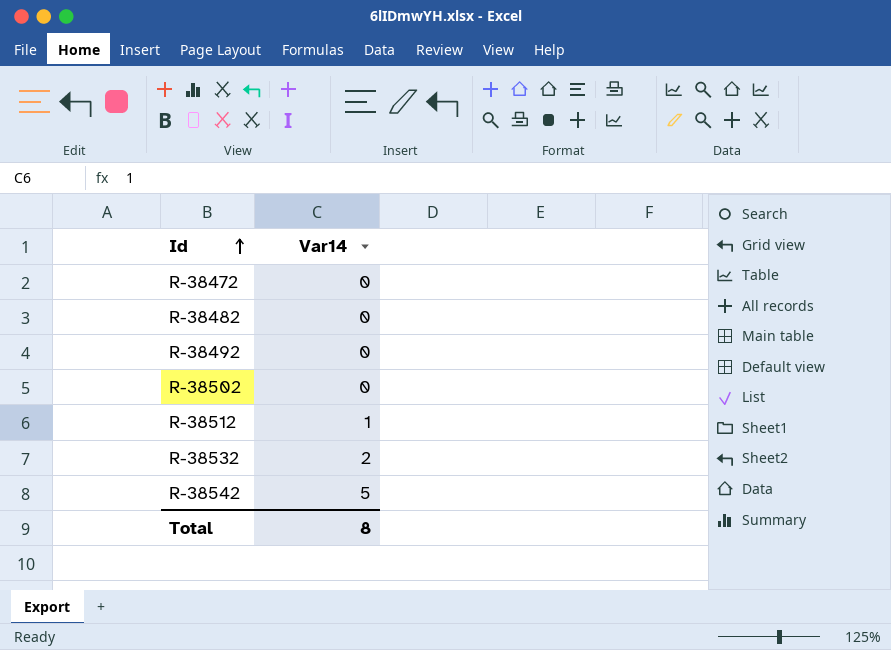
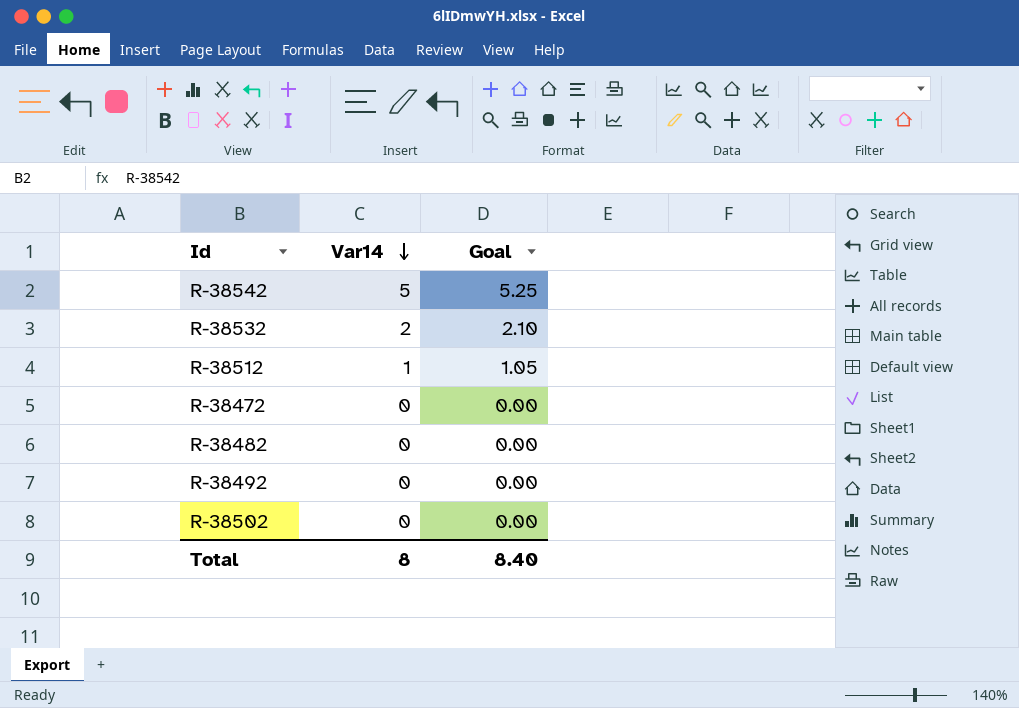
row order: Id ascending -> Var14 descending
column Goal | formula: none -> [Var14] * 1.05

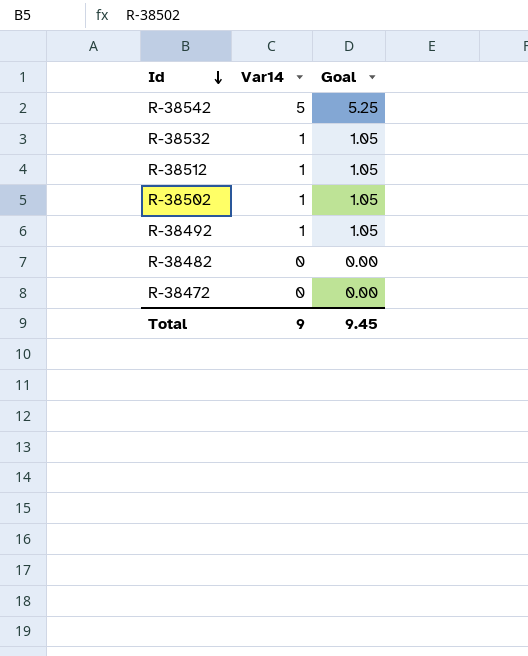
row order: Var14 descending -> Id descending
R-38532 | Var14: 2 -> 1
R-38532 | Goal: 2.10 -> 1.05
R-38502 | Var14: 0 -> 1
R-38502 | Goal: 0.00 -> 1.05
R-38492 | Var14: 0 -> 1
R-38492 | Goal: 0.00 -> 1.05
Total | Var14: 8 -> 9
Total | Goal: 8.40 -> 9.45

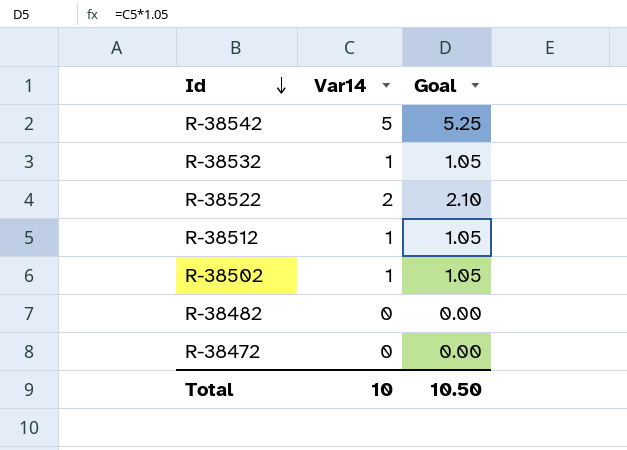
row R-38492: 1 | 1.05 -> none
row R-38522: none -> 2 | 2.10
Total | Var14: 9 -> 10
Total | Goal: 9.45 -> 10.50

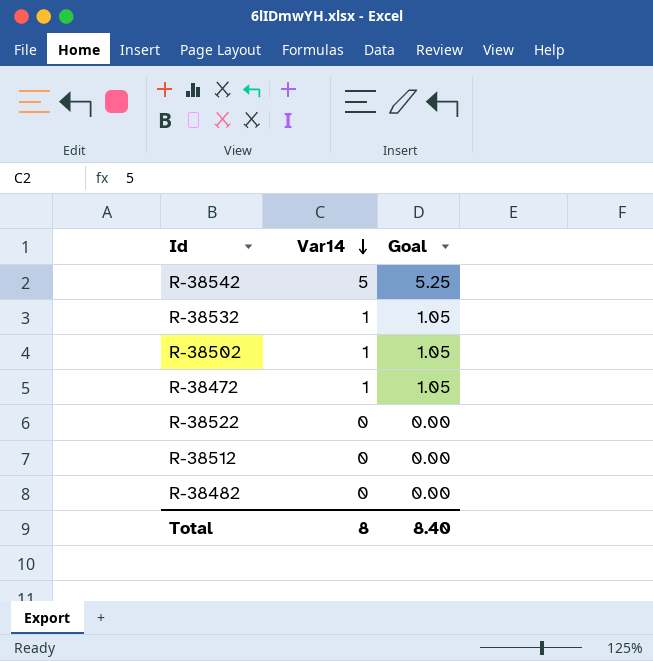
row order: Id descending -> Var14 descending
R-38472 | Var14: 0 -> 1
R-38472 | Goal: 0.00 -> 1.05
R-38522 | Var14: 2 -> 0
R-38522 | Goal: 2.10 -> 0.00
R-38512 | Var14: 1 -> 0
R-38512 | Goal: 1.05 -> 0.00
Total | Var14: 10 -> 8
Total | Goal: 10.50 -> 8.40

